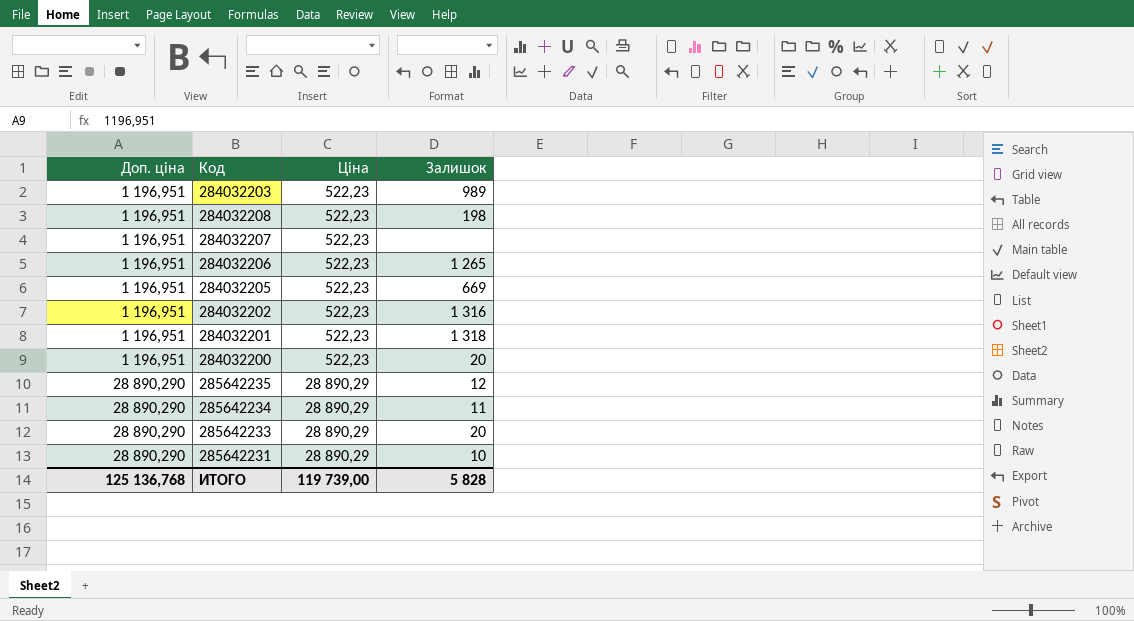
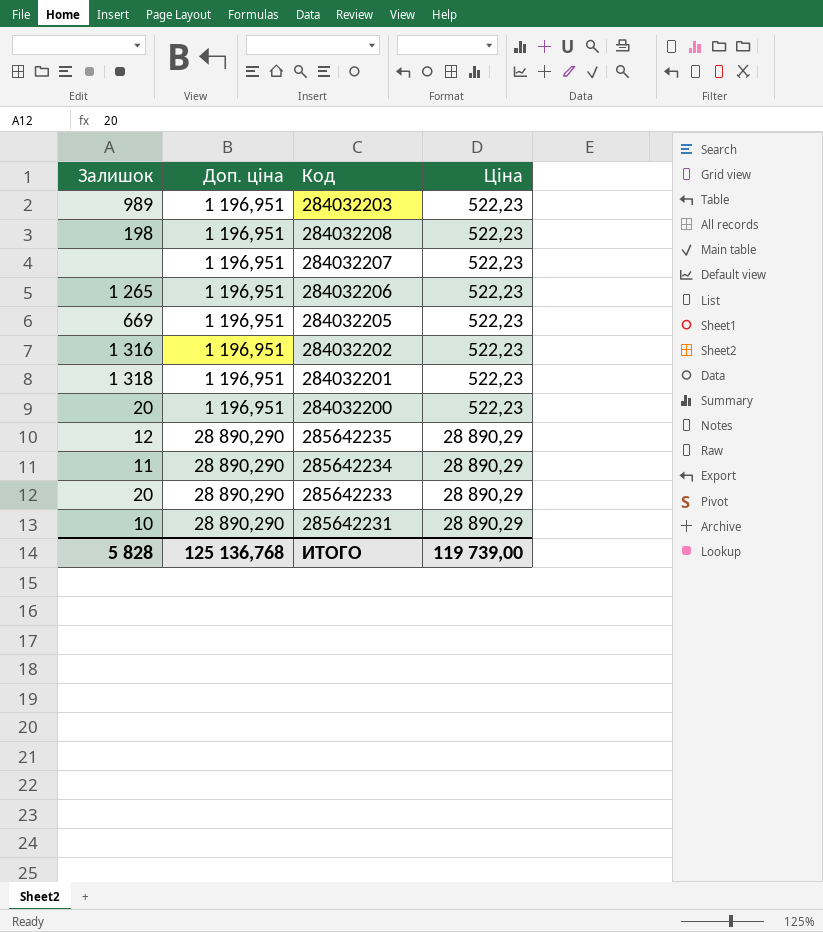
column Залишок | position: 4 -> 1

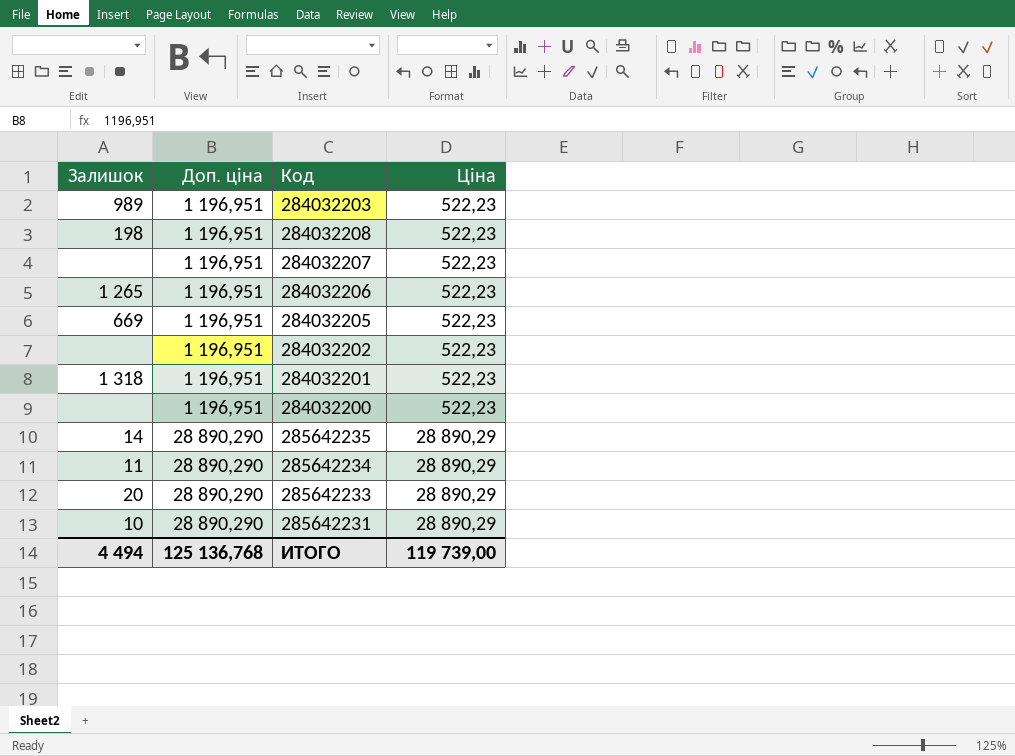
284032202 | Залишок: 1 316 -> none
284032200 | Залишок: 20 -> none
285642235 | Залишок: 12 -> 14
ИТОГО | Залишок: 5 828 -> 4 494

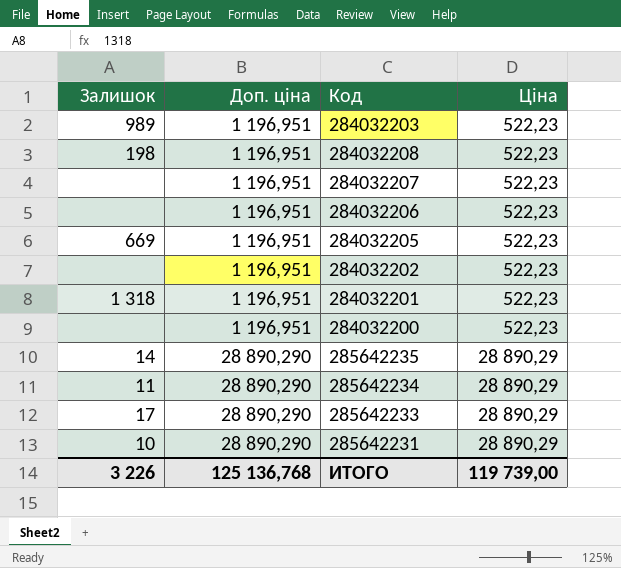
284032206 | Залишок: 1 265 -> none
285642233 | Залишок: 20 -> 17
ИТОГО | Залишок: 4 494 -> 3 226

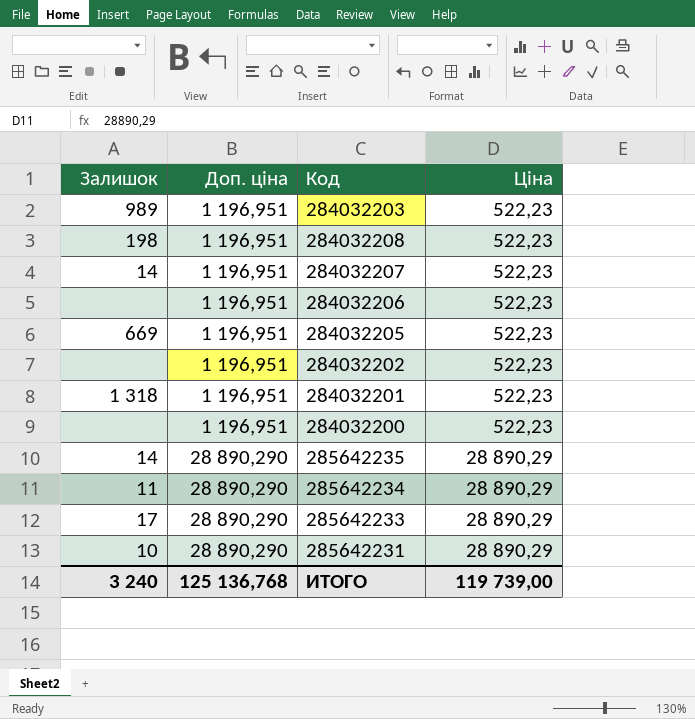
284032207 | Залишок: none -> 14
ИТОГО | Залишок: 3 226 -> 3 240

